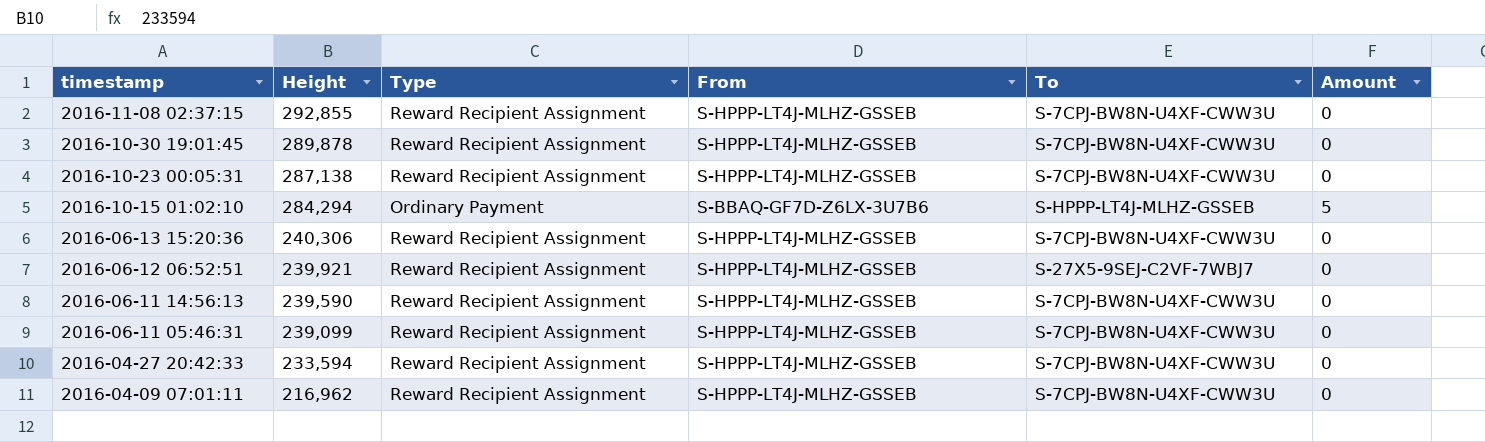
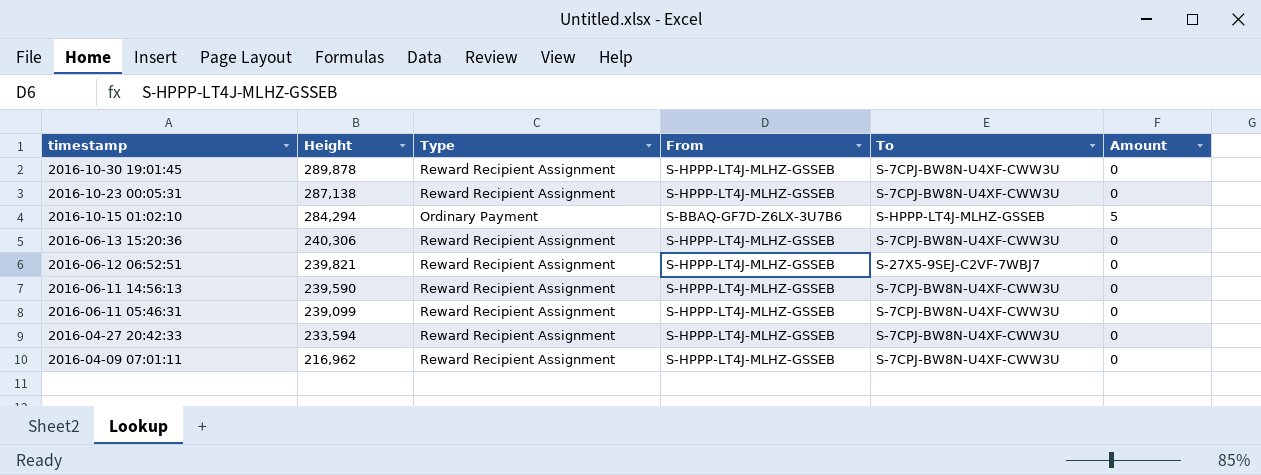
row 2016-11-08 02:37:15: 292,855 | Reward Recipient Assignment | S-HPPP-LT4J-MLHZ-GSSEB | S-7CPJ-BW8N-U4XF-CWW3U | 0 -> none
2016-06-12 06:52:51 | Height: 239,921 -> 239,821

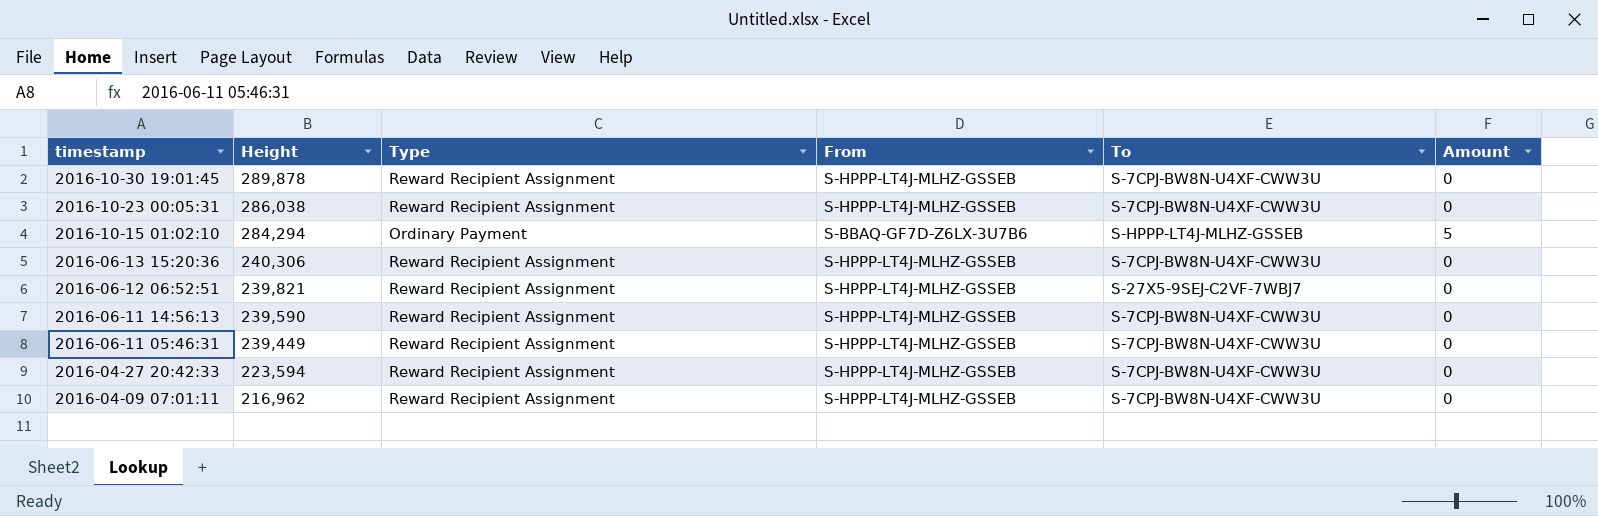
2016-10-23 00:05:31 | Height: 287,138 -> 286,038
2016-06-11 05:46:31 | Height: 239,099 -> 239,449
2016-04-27 20:42:33 | Height: 233,594 -> 223,594

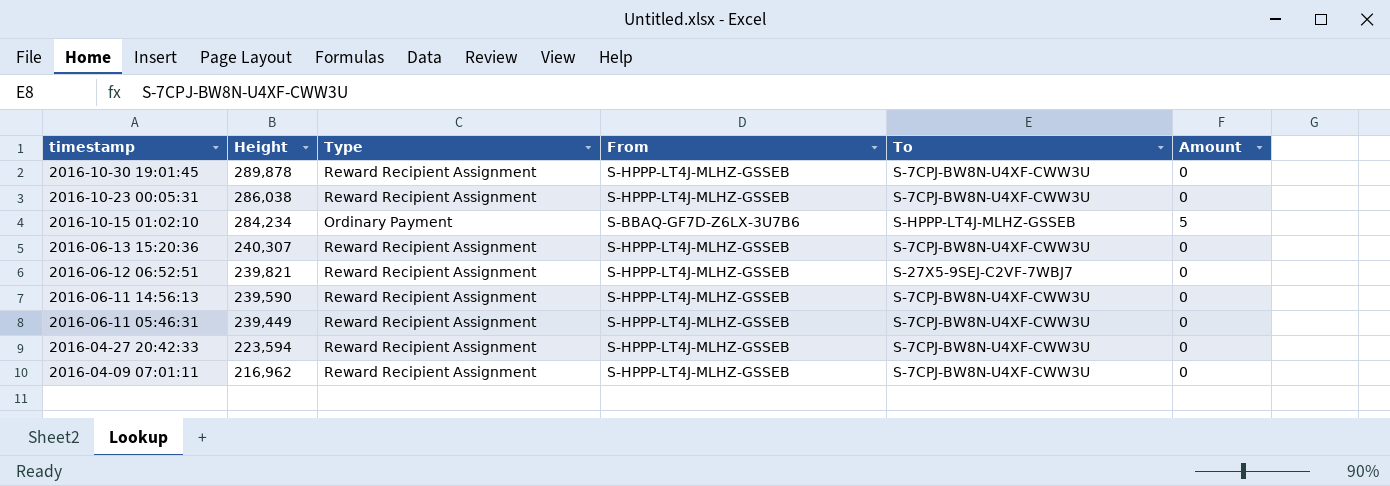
2016-10-15 01:02:10 | Height: 284,294 -> 284,234
2016-06-13 15:20:36 | Height: 240,306 -> 240,307

